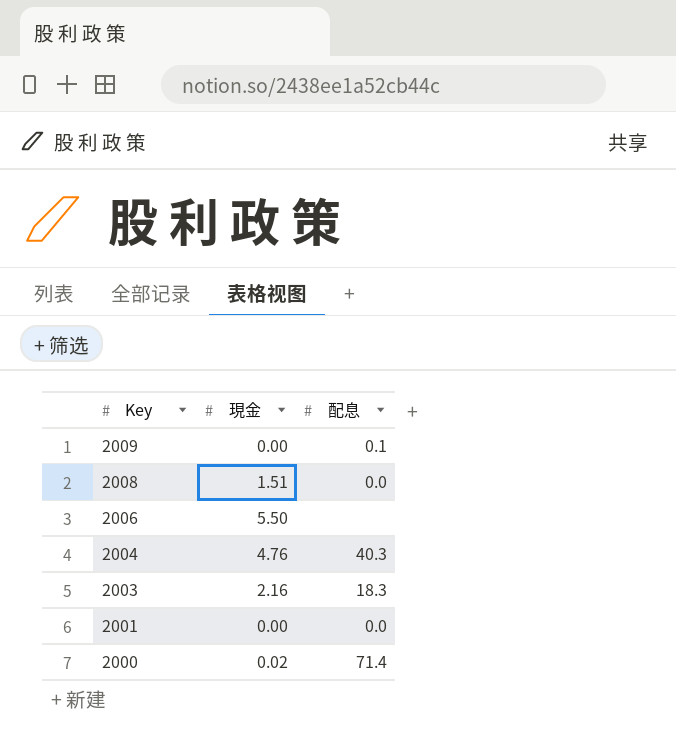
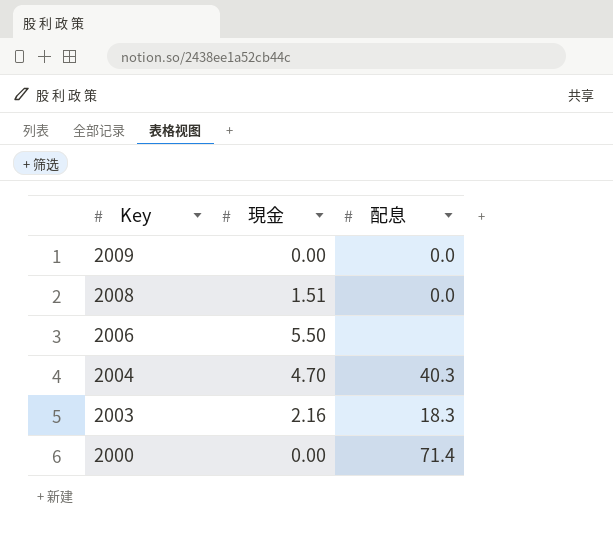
row 2001: 0.00 | 0.0 -> none
2009 | 配息: 0.1 -> 0.0
2004 | 現金: 4.76 -> 4.70
2000 | 現金: 0.02 -> 0.00

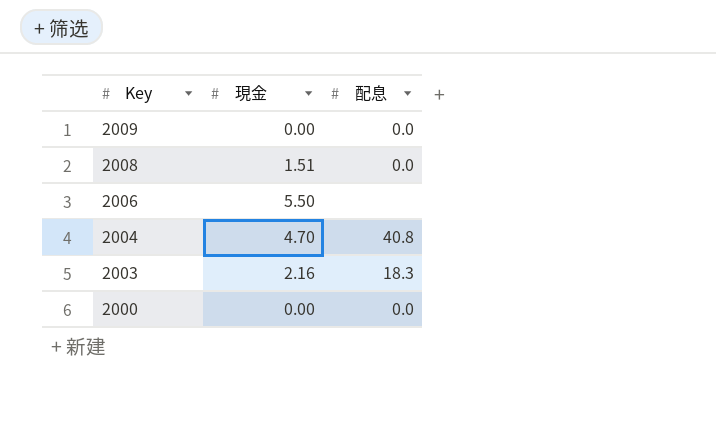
2004 | 配息: 40.3 -> 40.8
2000 | 配息: 71.4 -> 0.0

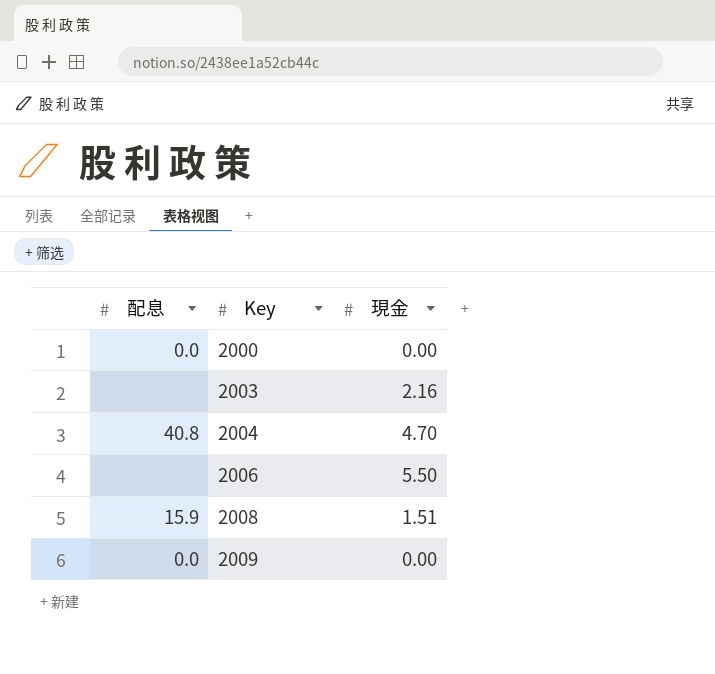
row order: Key descending -> Key ascending
column 配息 | position: 3 -> 1
2003 | 配息: 18.3 -> none
2008 | 配息: 0.0 -> 15.9

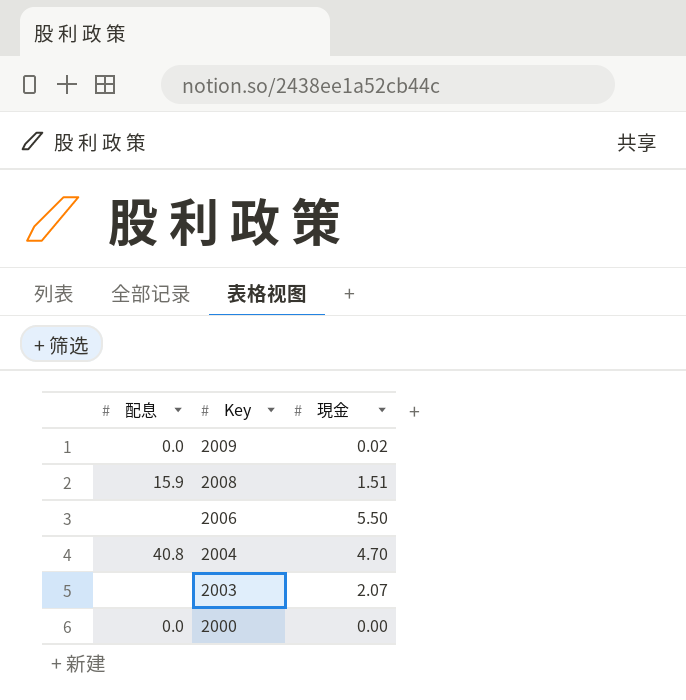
row order: Key ascending -> Key descending
2009 | 現金: 0.00 -> 0.02
2003 | 現金: 2.16 -> 2.07

